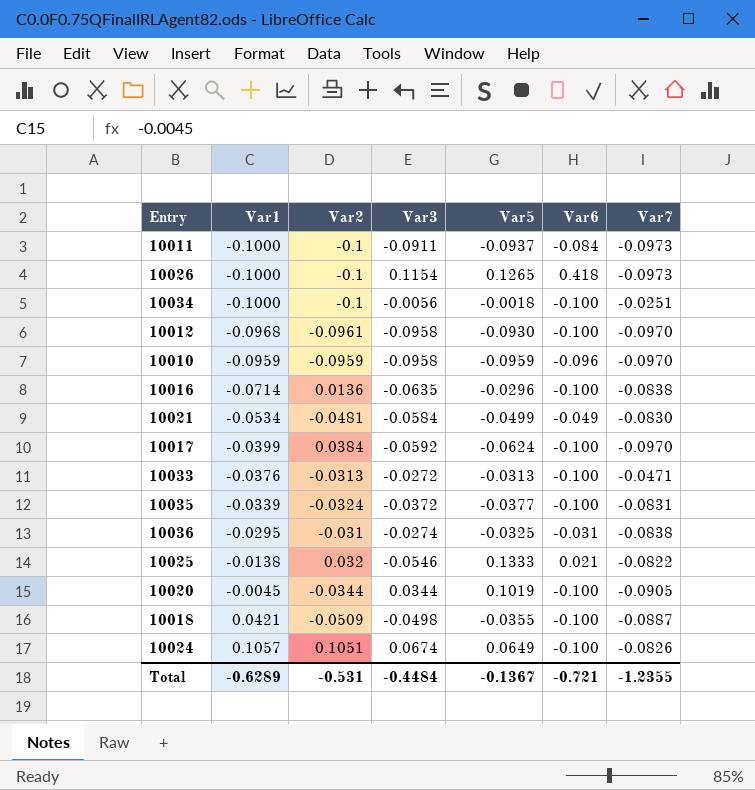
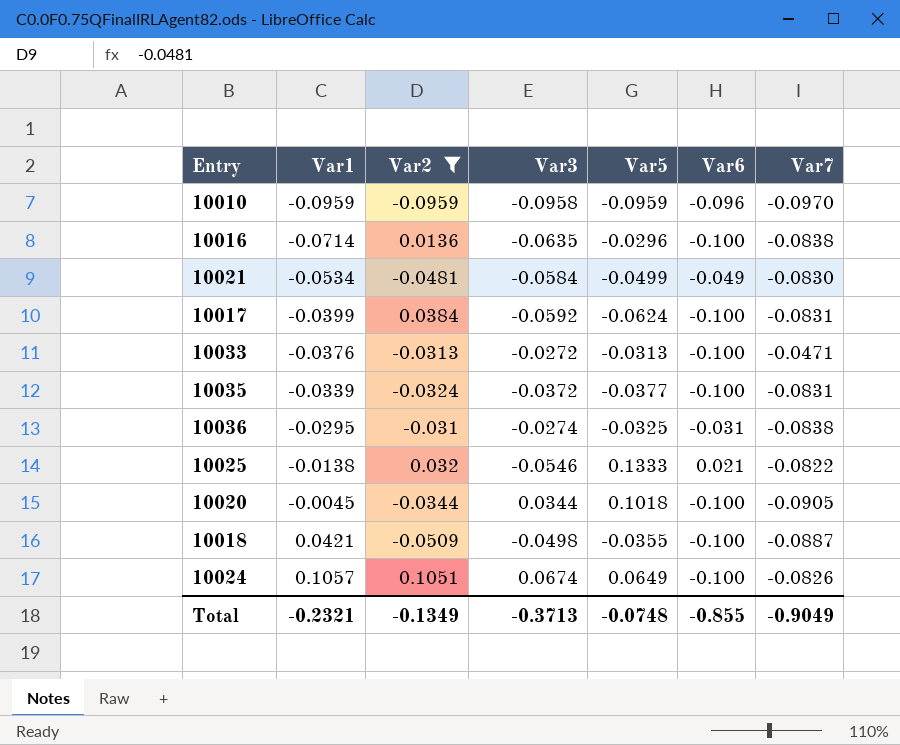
filter: none -> Var2 >= -0.0959
10017 | Var7: -0.0970 -> -0.0831
10020 | Var5: 0.1019 -> 0.1018
Total | Var1: -0.6289 -> -0.2321
Total | Var2: -0.531 -> -0.1349
Total | Var3: -0.4484 -> -0.3713
Total | Var5: -0.1367 -> -0.0748
Total | Var6: -0.721 -> -0.855
Total | Var7: -1.2355 -> -0.9049

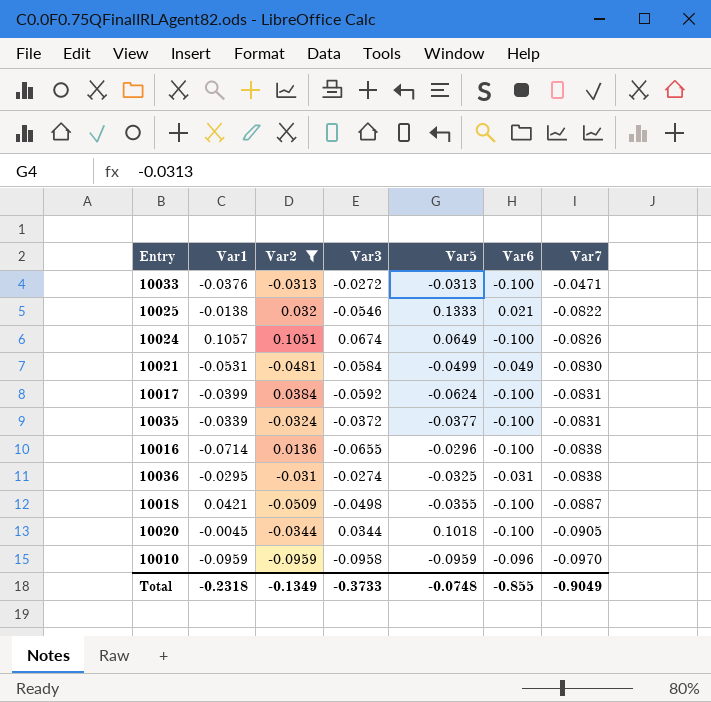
row order: Var1 ascending -> Var7 descending
10021 | Var1: -0.0534 -> -0.0531
10016 | Var3: -0.0635 -> -0.0655
Total | Var1: -0.2321 -> -0.2318
Total | Var3: -0.3713 -> -0.3733

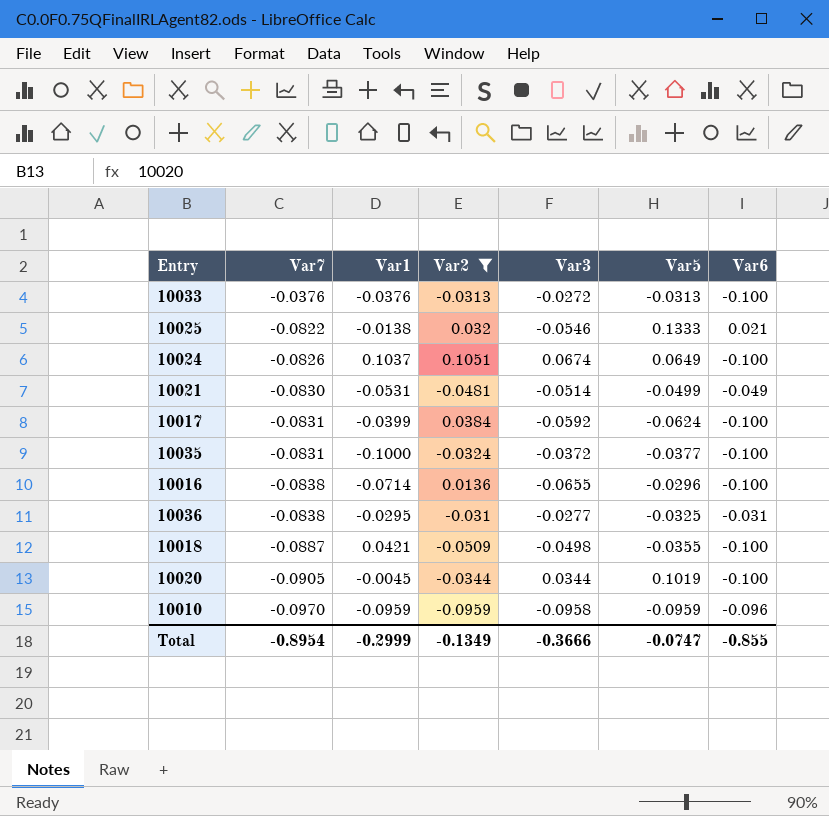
column Var7 | position: 7 -> 2
10033 | Var7: -0.0471 -> -0.0376
10024 | Var1: 0.1057 -> 0.1037
10021 | Var3: -0.0584 -> -0.0514
10035 | Var1: -0.0339 -> -0.1000
10036 | Var3: -0.0274 -> -0.0277
10020 | Var5: 0.1018 -> 0.1019
Total | Var7: -0.9049 -> -0.8954
Total | Var1: -0.2318 -> -0.2999
Total | Var3: -0.3733 -> -0.3666
Total | Var5: -0.0748 -> -0.0747

